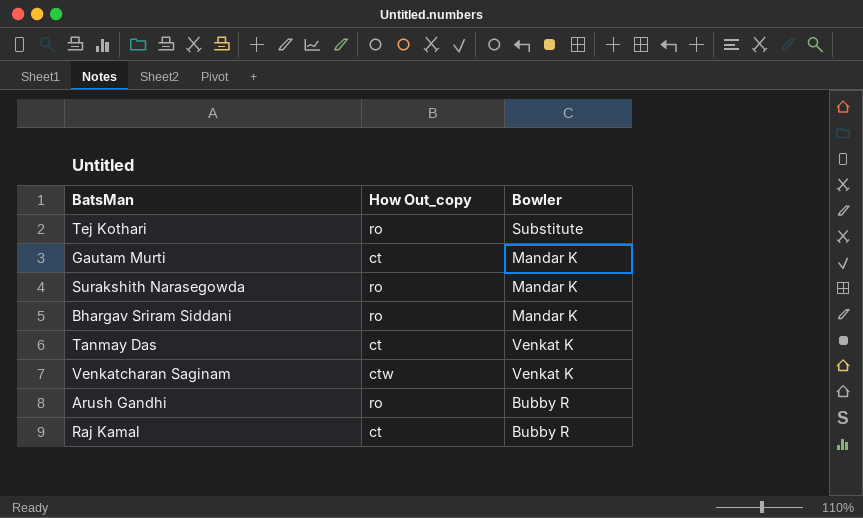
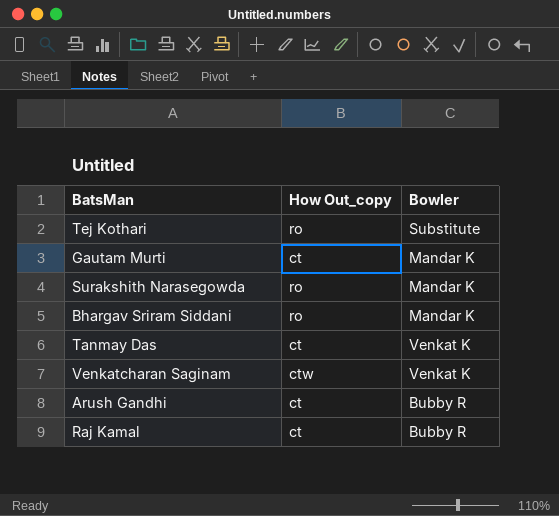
Arush Gandhi | How Out_copy: ro -> ct

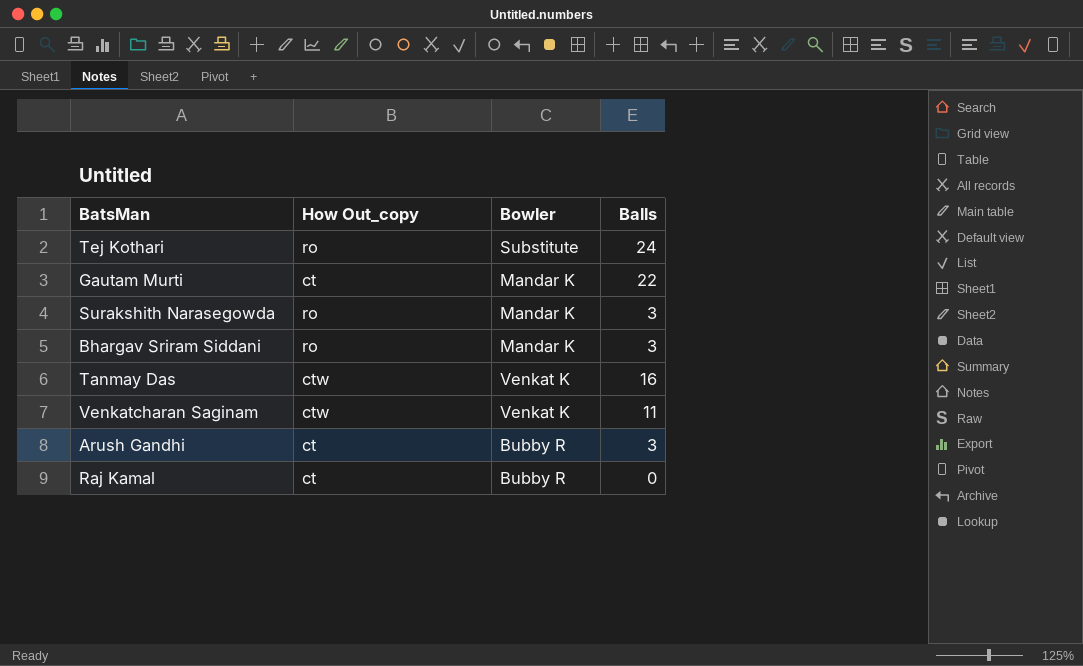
column Balls | position: none -> 4
Tanmay Das | How Out_copy: ct -> ctw

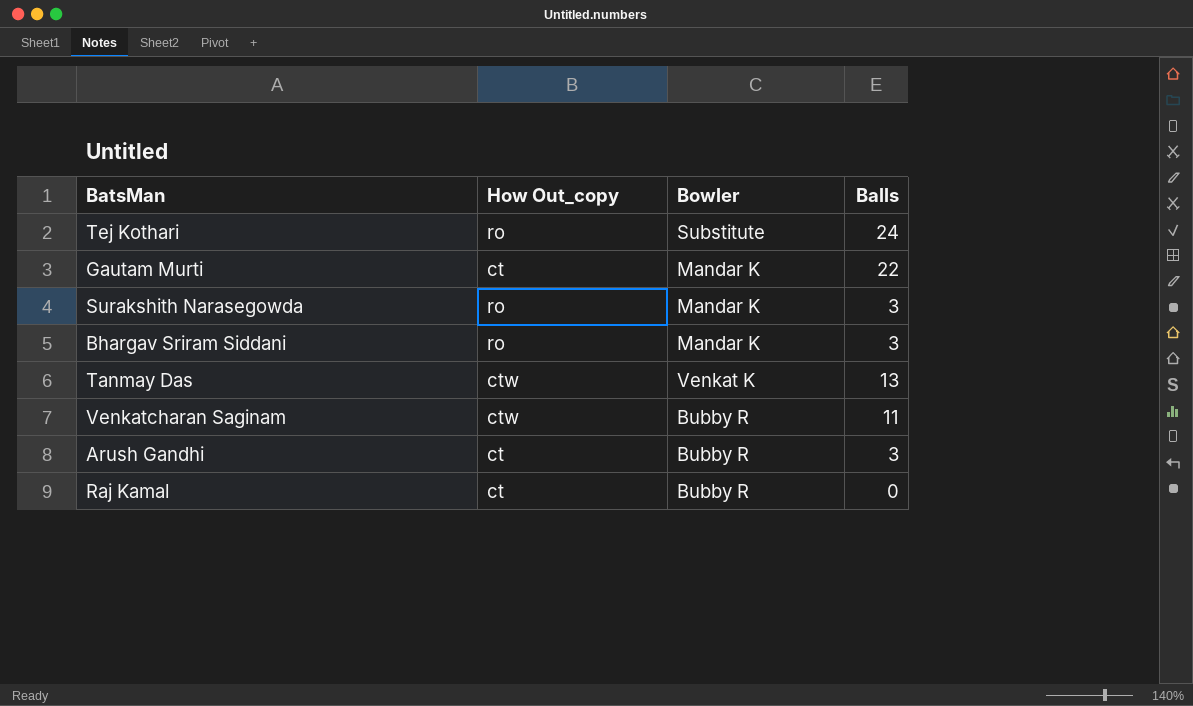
Tanmay Das | Balls: 16 -> 13
Venkatcharan Saginam | Bowler: Venkat K -> Bubby R

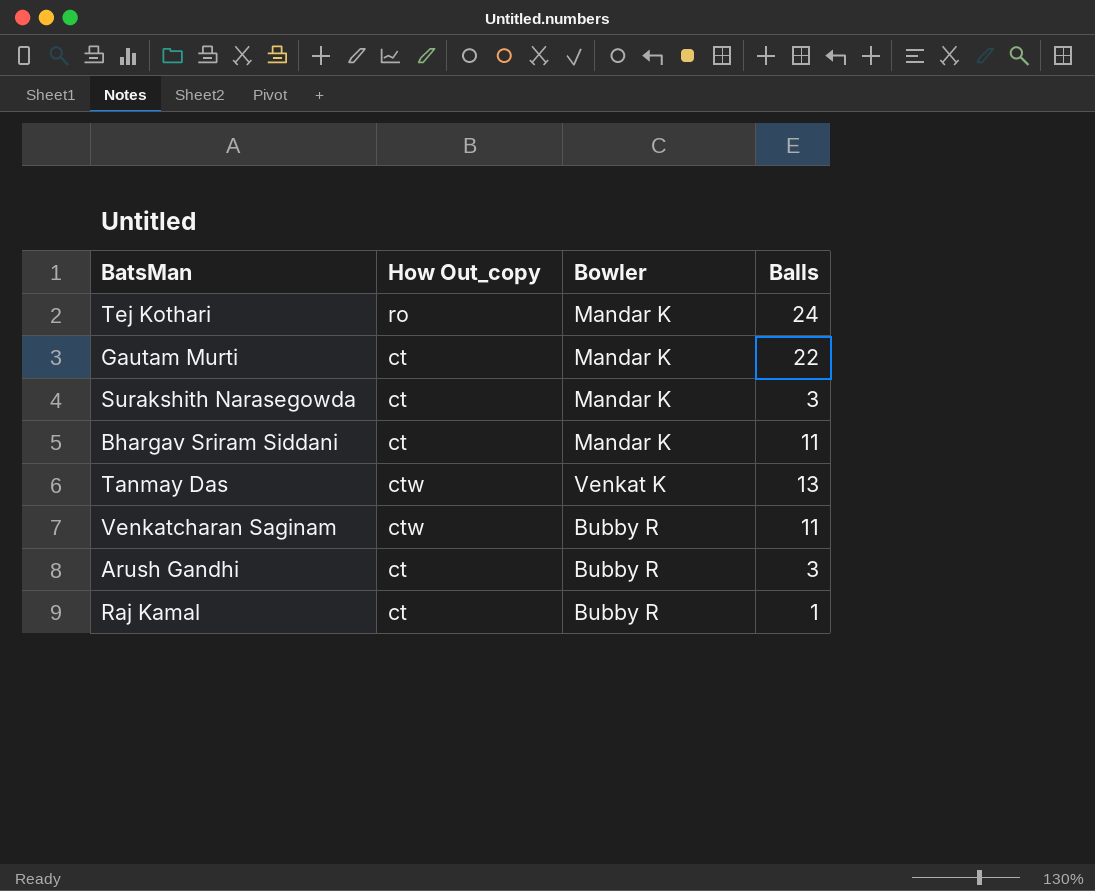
Tej Kothari | Bowler: Substitute -> Mandar K
Surakshith Narasegowda | How Out_copy: ro -> ct
Bhargav Sriram Siddani | How Out_copy: ro -> ct
Bhargav Sriram Siddani | Balls: 3 -> 11
Raj Kamal | Balls: 0 -> 1

